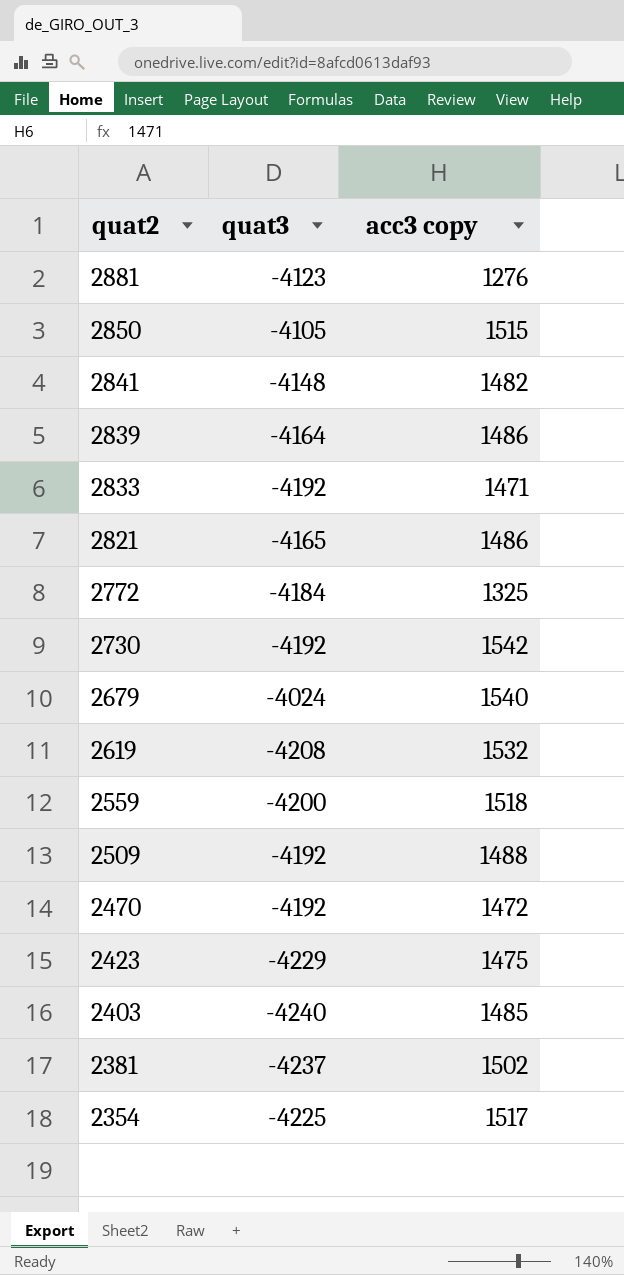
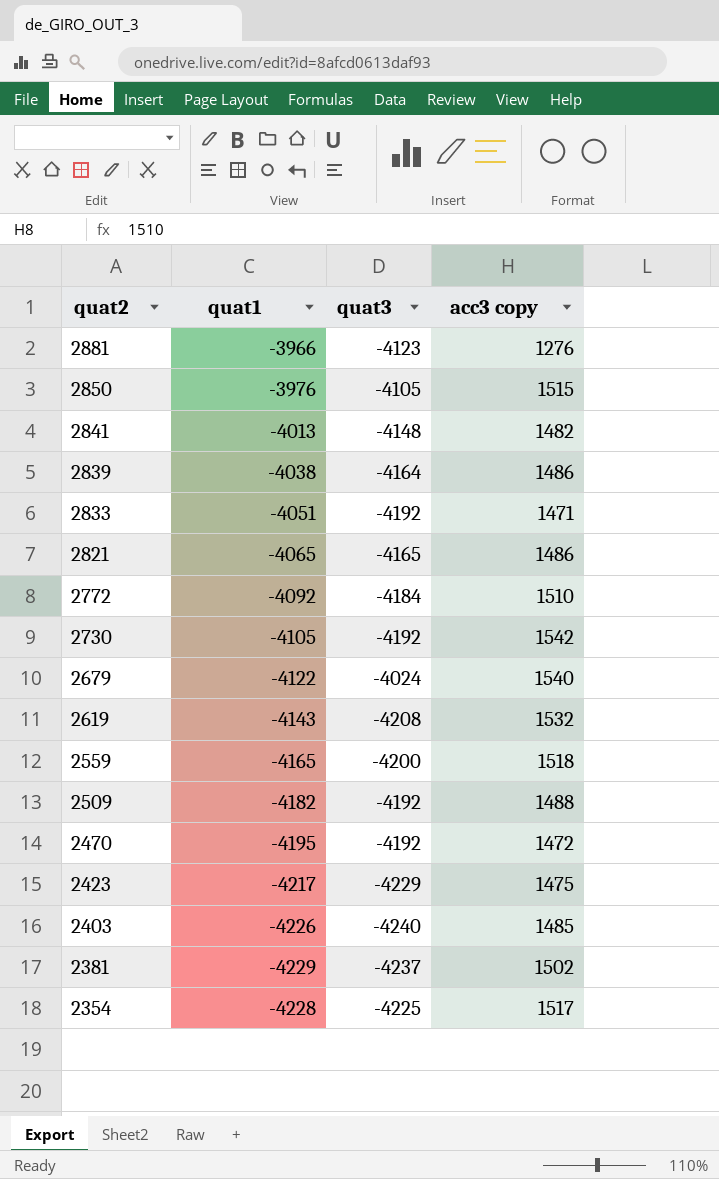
column quat1 | position: none -> 2
2772 | acc3 copy: 1325 -> 1510

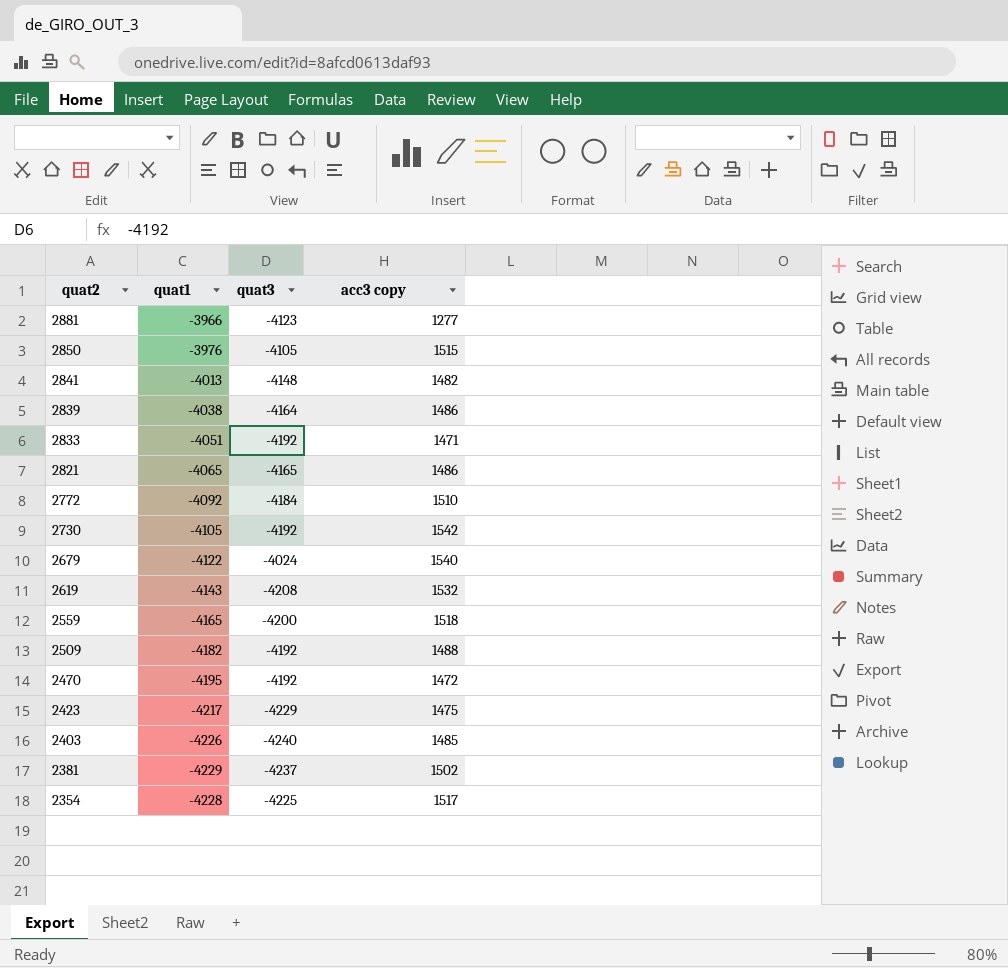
2881 | acc3 copy: 1276 -> 1277

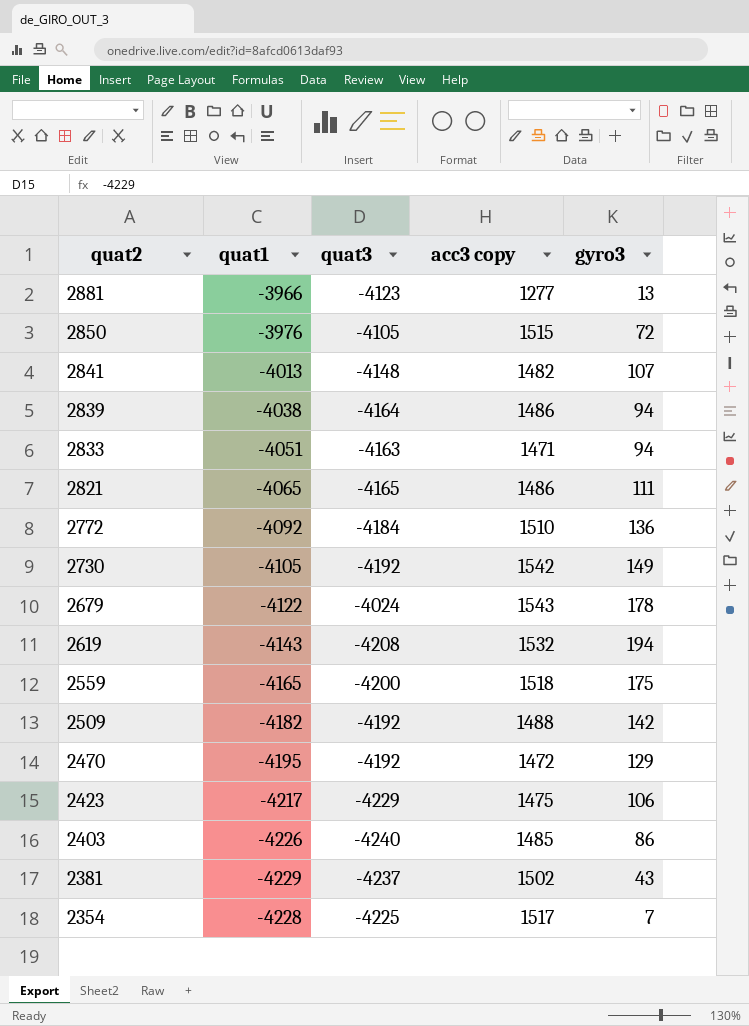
column gyro3 | position: none -> 5
2833 | quat3: -4192 -> -4163
2679 | acc3 copy: 1540 -> 1543

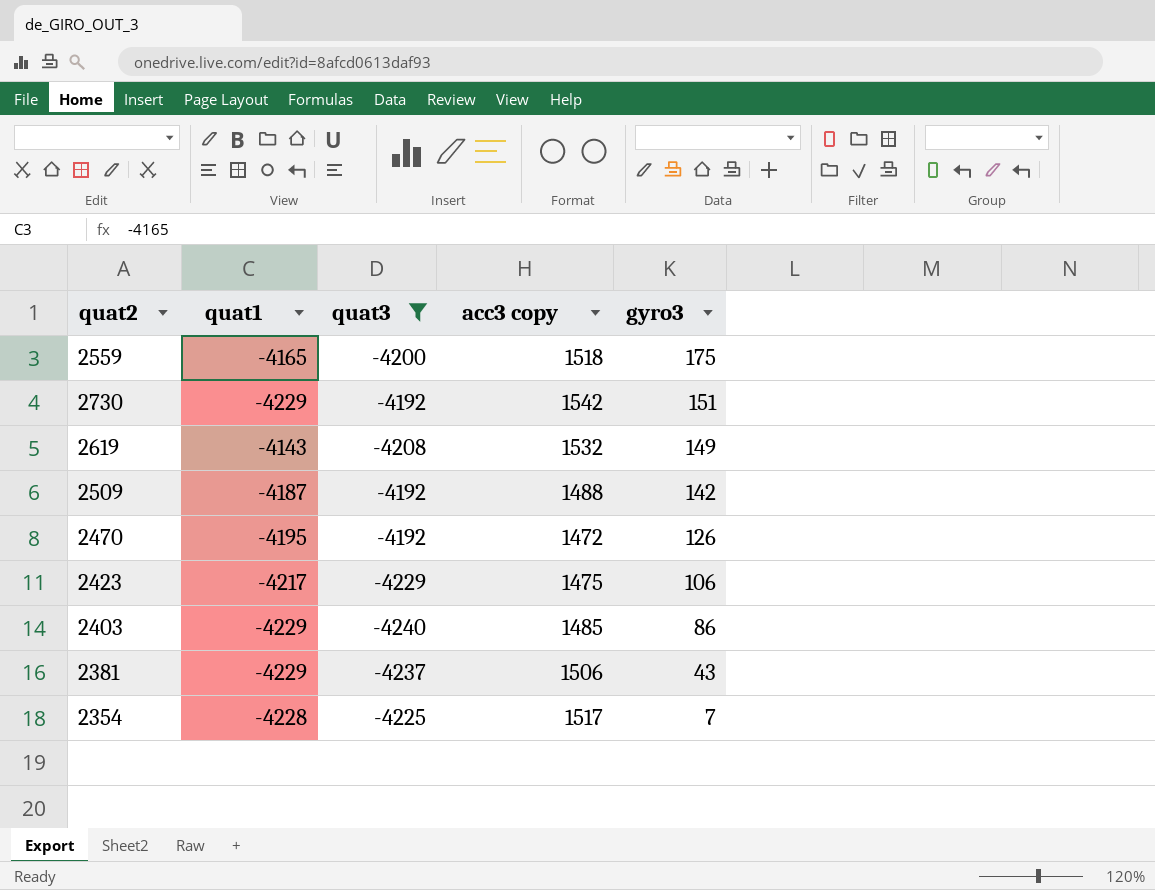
filter: none -> quat3 <= -4192
row order: quat2 descending -> gyro3 descending
2730 | quat1: -4105 -> -4229
2730 | gyro3: 149 -> 151
2619 | gyro3: 194 -> 149
2509 | quat1: -4182 -> -4187
2470 | gyro3: 129 -> 126
2403 | quat1: -4226 -> -4229
2381 | acc3 copy: 1502 -> 1506

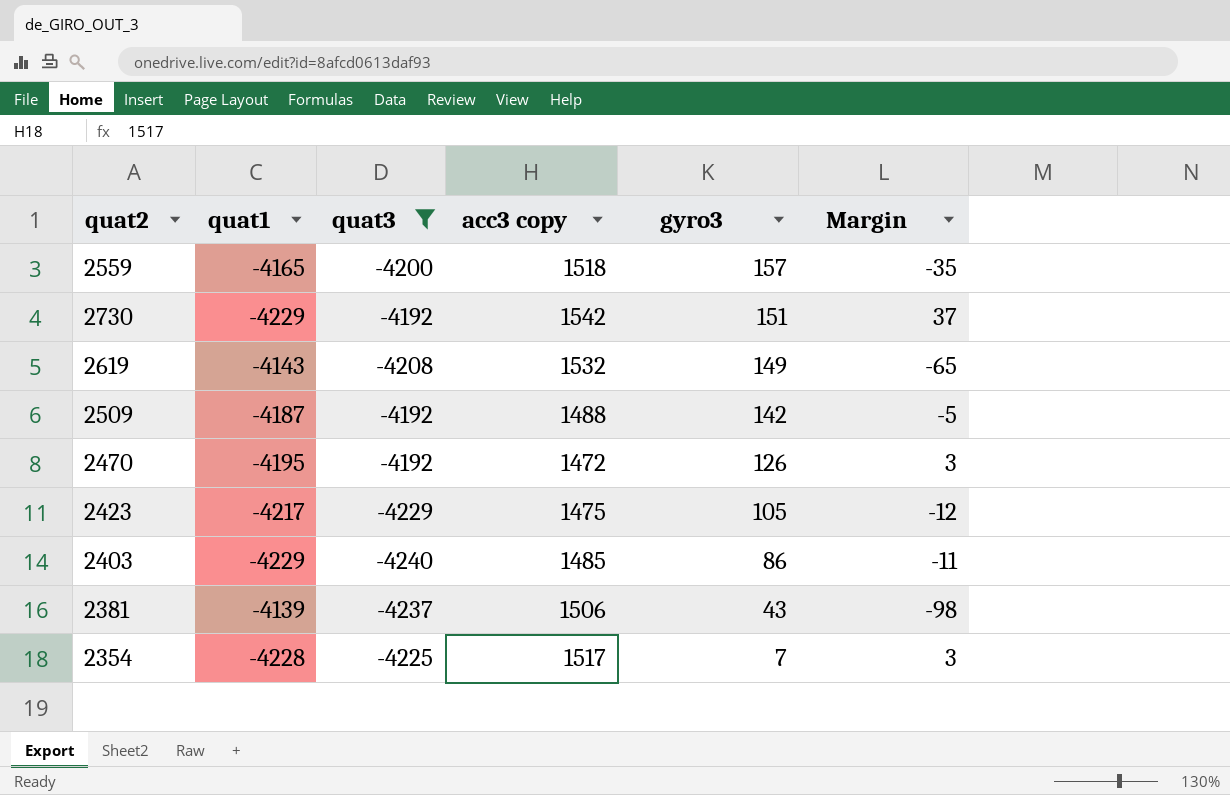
column Margin | formula: none -> [quat3] - [quat1]
2559 | gyro3: 175 -> 157
2423 | gyro3: 106 -> 105
2381 | quat1: -4229 -> -4139

